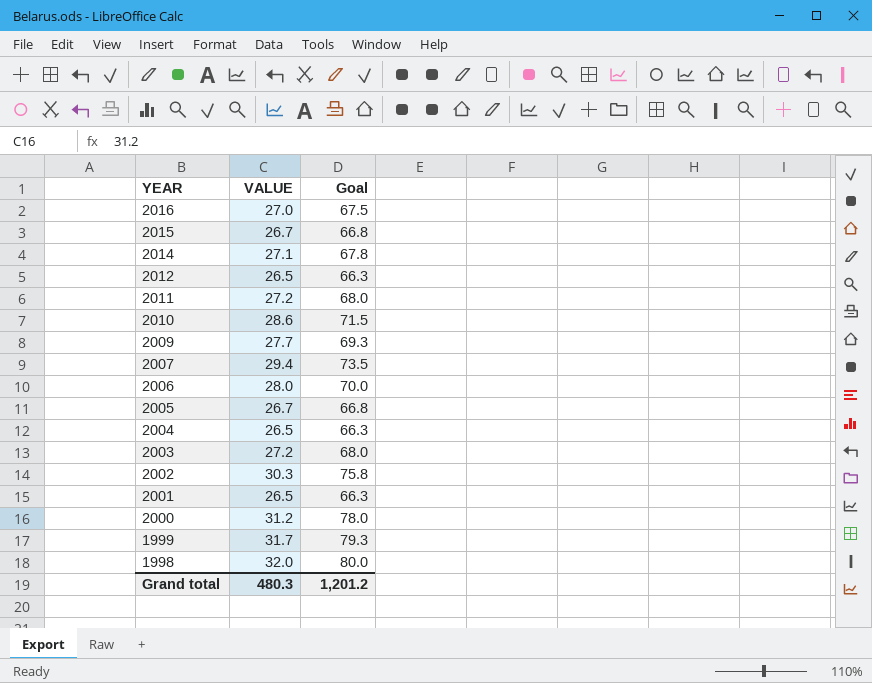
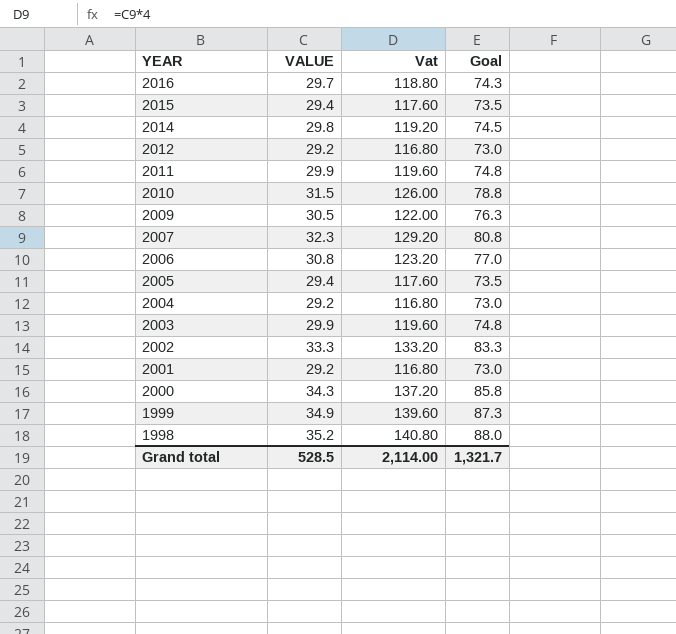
column Vat | formula: none -> [VALUE] * 4
2016 | VALUE: 27.0 -> 29.7
2016 | Goal: 67.5 -> 74.3
2015 | VALUE: 26.7 -> 29.4
2015 | Goal: 66.8 -> 73.5
2014 | VALUE: 27.1 -> 29.8
2014 | Goal: 67.8 -> 74.5
2012 | VALUE: 26.5 -> 29.2
2012 | Goal: 66.3 -> 73.0
2011 | VALUE: 27.2 -> 29.9
2011 | Goal: 68.0 -> 74.8
2010 | VALUE: 28.6 -> 31.5
2010 | Goal: 71.5 -> 78.8
2009 | VALUE: 27.7 -> 30.5
2009 | Goal: 69.3 -> 76.3
2007 | VALUE: 29.4 -> 32.3
2007 | Goal: 73.5 -> 80.8
2006 | VALUE: 28.0 -> 30.8
2006 | Goal: 70.0 -> 77.0
2005 | VALUE: 26.7 -> 29.4
2005 | Goal: 66.8 -> 73.5
2004 | VALUE: 26.5 -> 29.2
2004 | Goal: 66.3 -> 73.0
2003 | VALUE: 27.2 -> 29.9
2003 | Goal: 68.0 -> 74.8
2002 | VALUE: 30.3 -> 33.3
2002 | Goal: 75.8 -> 83.3
2001 | VALUE: 26.5 -> 29.2
2001 | Goal: 66.3 -> 73.0
2000 | VALUE: 31.2 -> 34.3
2000 | Goal: 78.0 -> 85.8
1999 | VALUE: 31.7 -> 34.9
1999 | Goal: 79.3 -> 87.3
1998 | VALUE: 32.0 -> 35.2
1998 | Goal: 80.0 -> 88.0
Grand total | VALUE: 480.3 -> 528.5
Grand total | Goal: 1,201.2 -> 1,321.7

